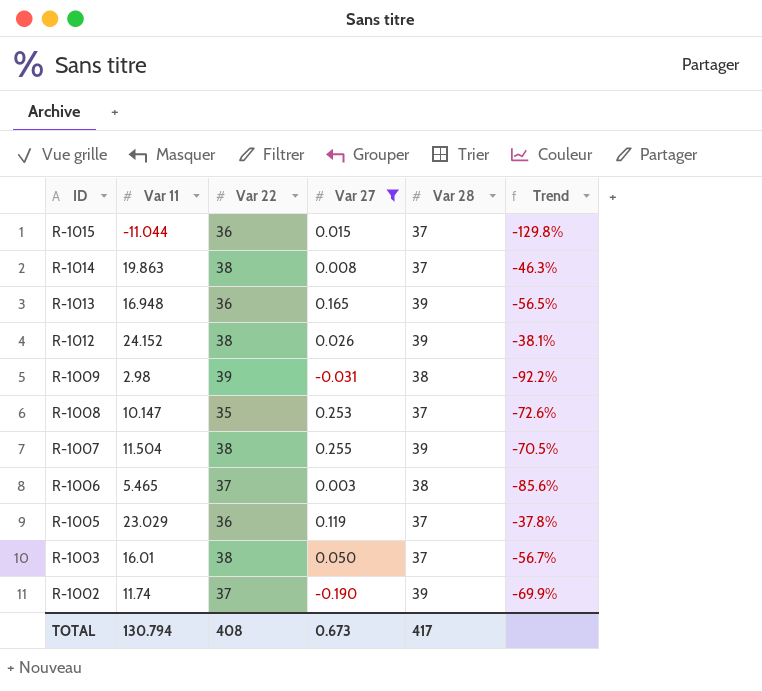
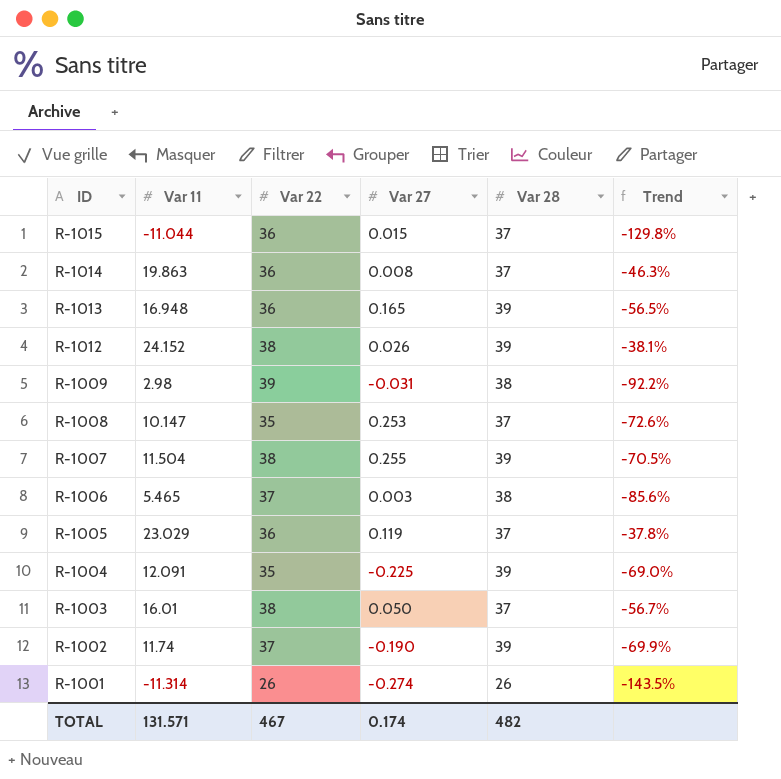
filter: Var 27 >= -0.190 -> none
R-1014 | Var 22: 38 -> 36
TOTAL | Var 11: 130.794 -> 131.571
TOTAL | Var 22: 408 -> 467
TOTAL | Var 27: 0.673 -> 0.174
TOTAL | Var 28: 417 -> 482

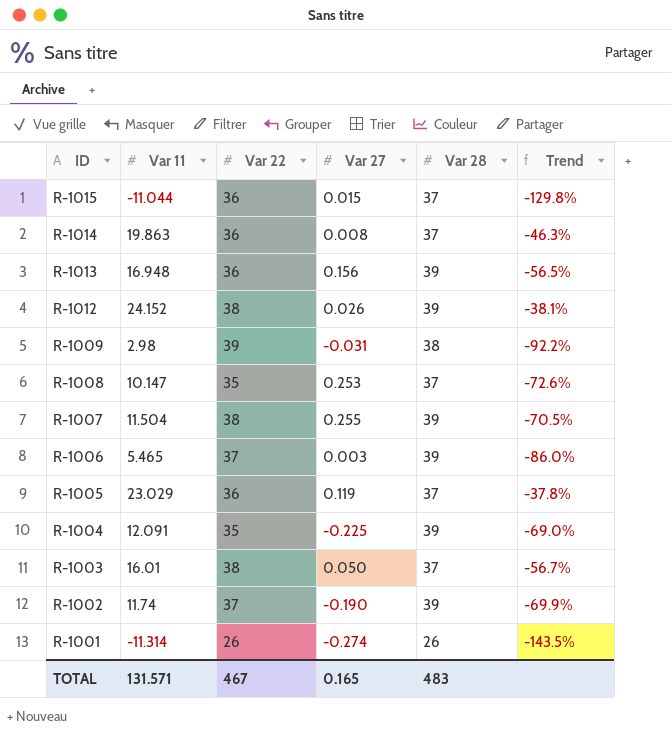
R-1013 | Var 27: 0.165 -> 0.156
R-1006 | Var 28: 38 -> 39
R-1006 | Trend: -85.6% -> -86.0%
TOTAL | Var 27: 0.174 -> 0.165
TOTAL | Var 28: 482 -> 483

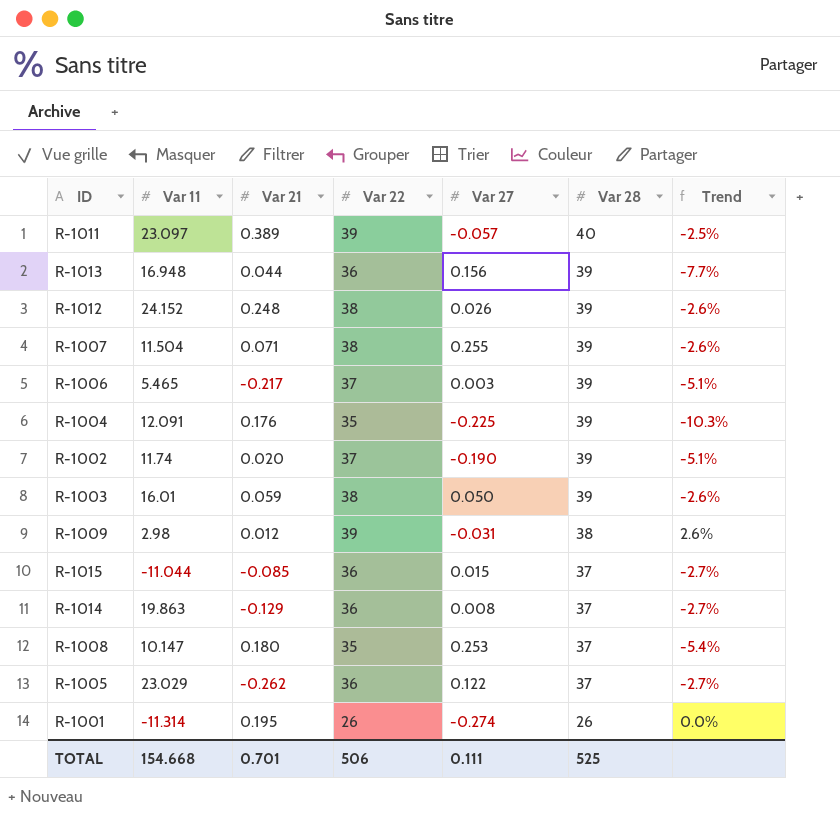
row order: ID descending -> Var 28 descending
column Var 21 | position: none -> 3
column Trend | formula: ([Var 11] - [Var 28]) / [Var 28] -> ([Var 22] - [Var 28]) / [Var 28]
row R-1011: none -> 23.097 | 0.389 | 39 | -0.057 | 40 | -2.5%
R-1003 | Var 28: 37 -> 39
R-1005 | Var 27: 0.119 -> 0.122
TOTAL | Var 11: 131.571 -> 154.668
TOTAL | Var 22: 467 -> 506
TOTAL | Var 27: 0.165 -> 0.111
TOTAL | Var 28: 483 -> 525

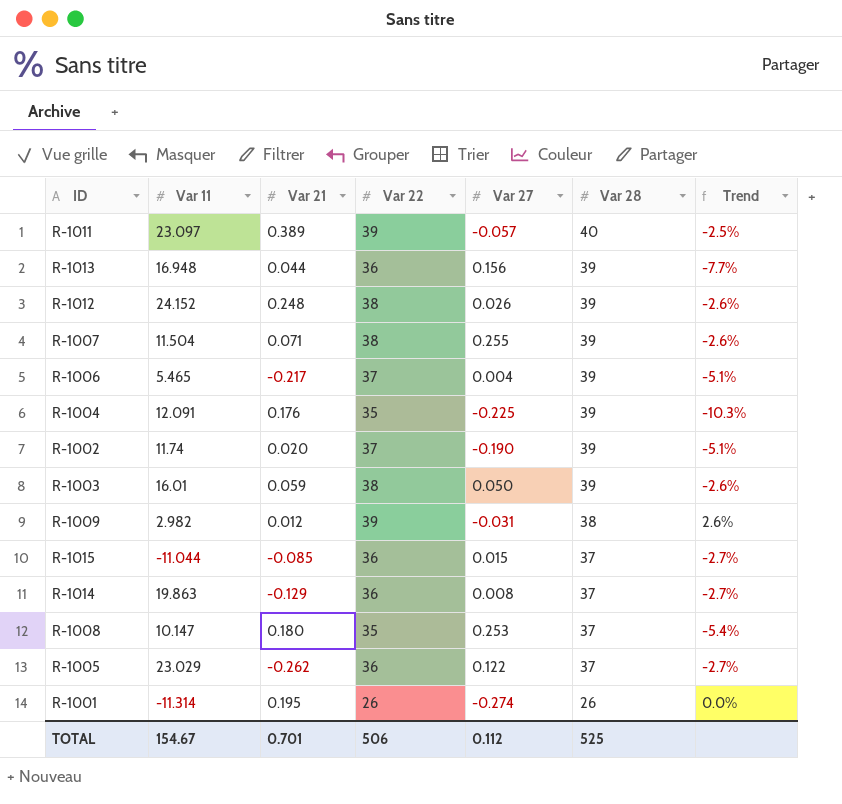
R-1006 | Var 27: 0.003 -> 0.004
R-1009 | Var 11: 2.98 -> 2.982
TOTAL | Var 11: 154.668 -> 154.67
TOTAL | Var 27: 0.111 -> 0.112

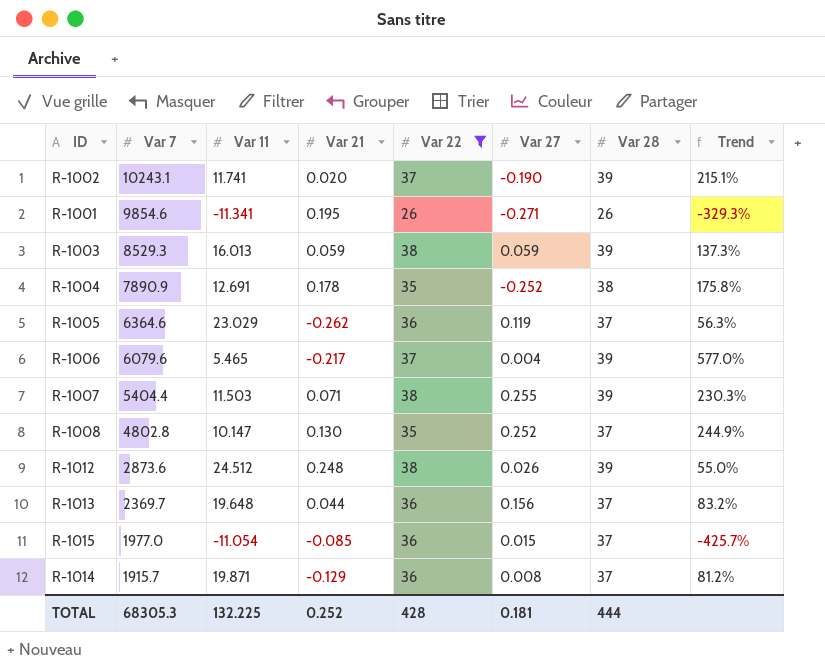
filter: none -> Var 22 != 39
row order: Var 28 descending -> Var 7 descending
column Var 7 | position: none -> 2
column Trend | formula: ([Var 22] - [Var 28]) / [Var 28] -> ([Var 22] - [Var 11]) / [Var 11]
R-1002 | Var 11: 11.74 -> 11.741
R-1001 | Var 11: -11.314 -> -11.341
R-1001 | Var 27: -0.274 -> -0.271
R-1003 | Var 11: 16.01 -> 16.013
R-1003 | Var 27: 0.050 -> 0.059
R-1004 | Var 11: 12.091 -> 12.691
R-1004 | Var 21: 0.176 -> 0.178
R-1004 | Var 27: -0.225 -> -0.252
R-1004 | Var 28: 39 -> 38
R-1005 | Var 27: 0.122 -> 0.119
R-1007 | Var 11: 11.504 -> 11.503
R-1008 | Var 21: 0.180 -> 0.130
R-1008 | Var 27: 0.253 -> 0.252
R-1012 | Var 11: 24.152 -> 24.512
R-1013 | Var 11: 16.948 -> 19.648
R-1013 | Var 28: 39 -> 37
R-1015 | Var 11: -11.044 -> -11.054
R-1014 | Var 11: 19.863 -> 19.871
TOTAL | Var 11: 154.67 -> 132.225
TOTAL | Var 21: 0.701 -> 0.252
TOTAL | Var 22: 506 -> 428
TOTAL | Var 27: 0.112 -> 0.181
TOTAL | Var 28: 525 -> 444

